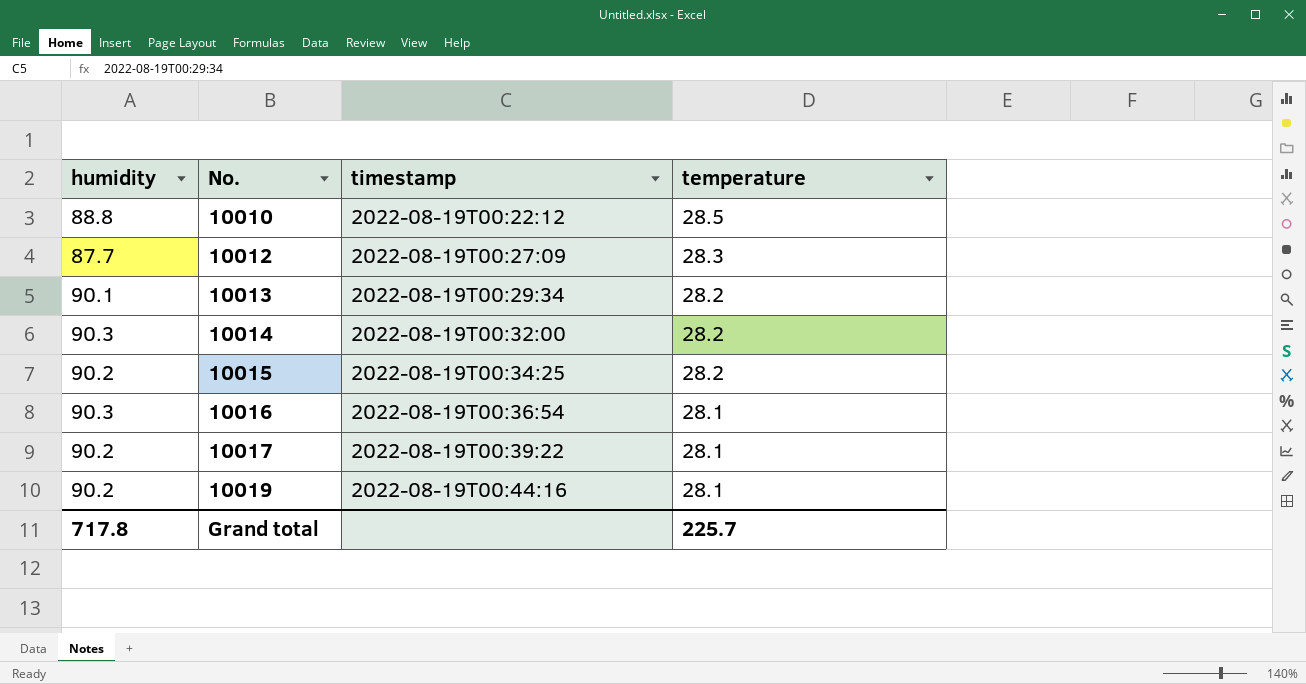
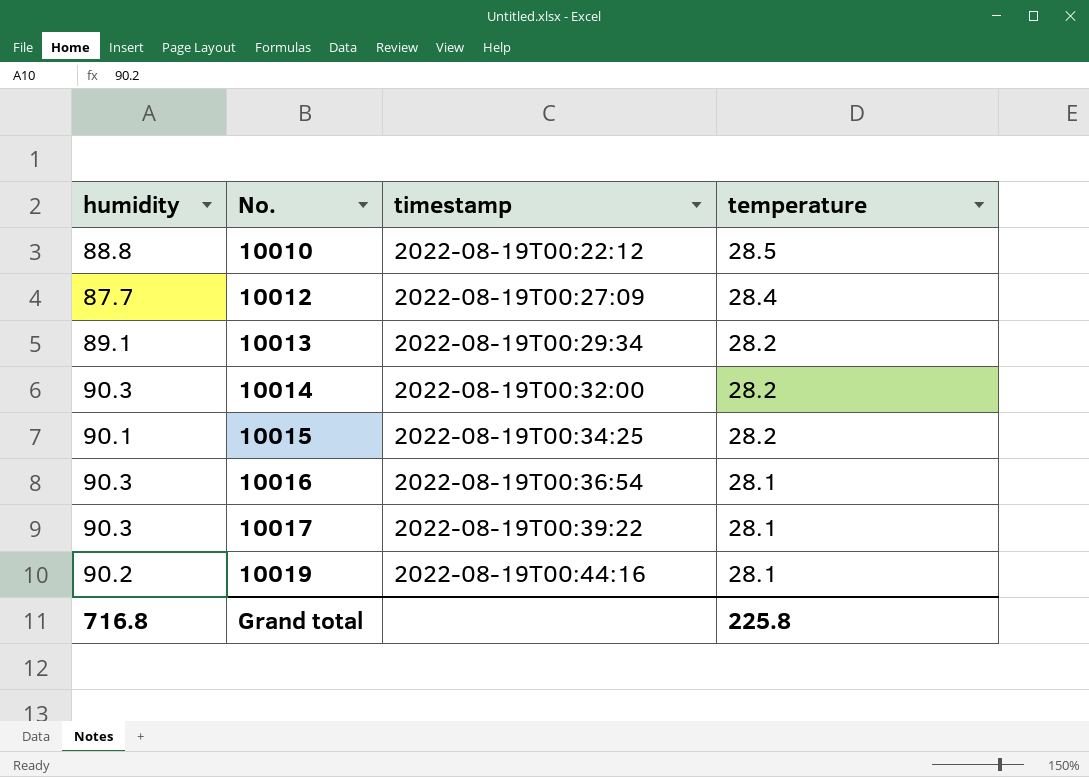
10012 | temperature: 28.3 -> 28.4
10013 | humidity: 90.1 -> 89.1
10015 | humidity: 90.2 -> 90.1
10017 | humidity: 90.2 -> 90.3
Grand total | humidity: 717.8 -> 716.8
Grand total | temperature: 225.7 -> 225.8

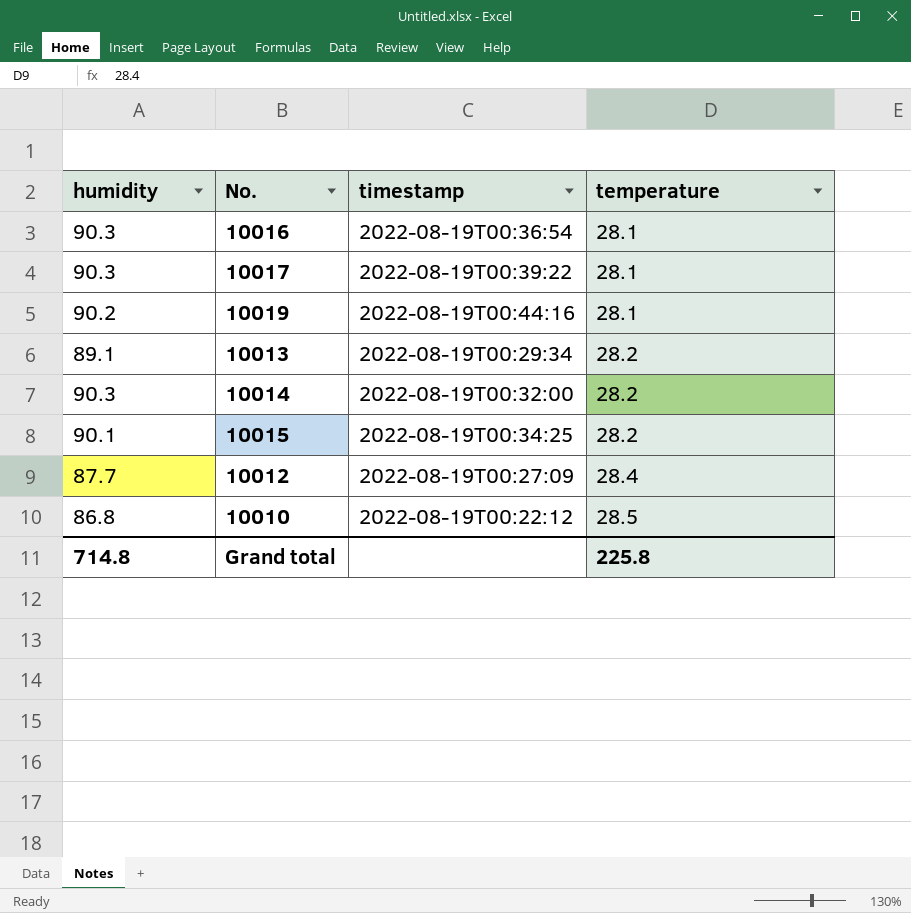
row order: No. ascending -> temperature ascending
10010 | humidity: 88.8 -> 86.8
Grand total | humidity: 716.8 -> 714.8

